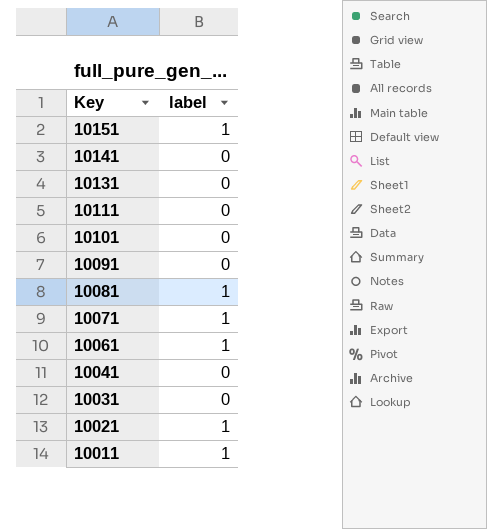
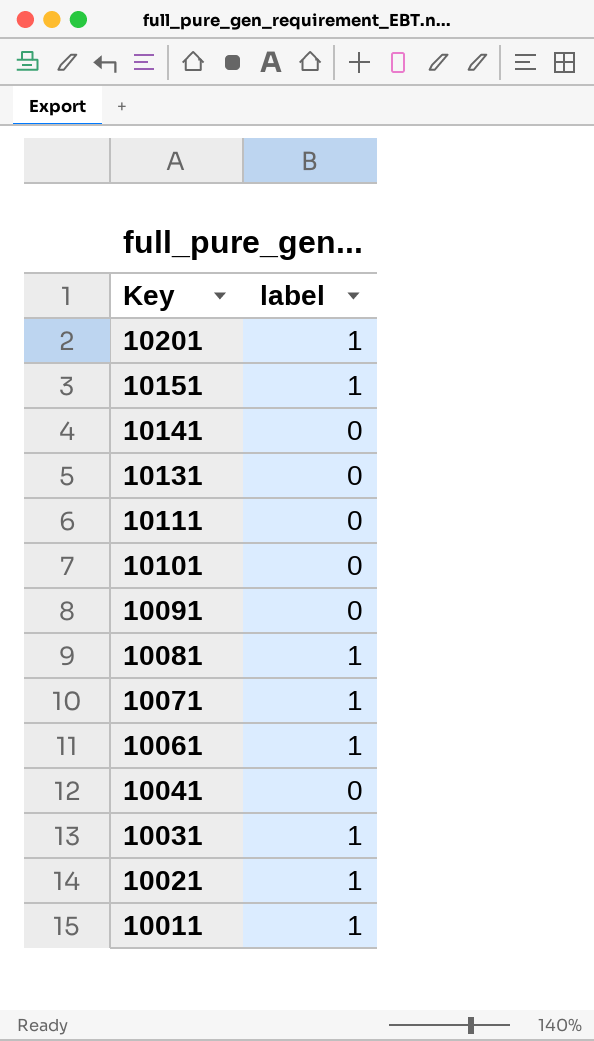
row 10201: none -> 1
10031 | label: 0 -> 1

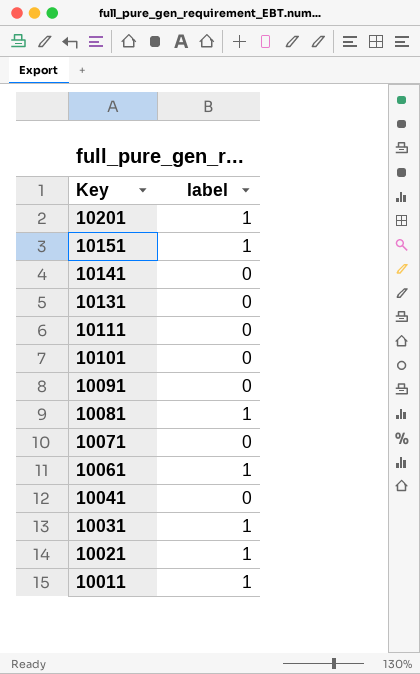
10071 | label: 1 -> 0

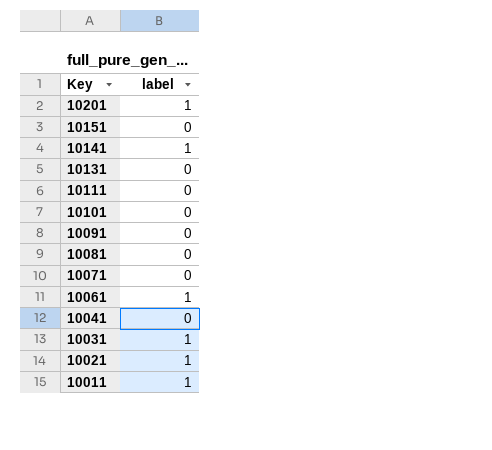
10151 | label: 1 -> 0
10141 | label: 0 -> 1
10081 | label: 1 -> 0

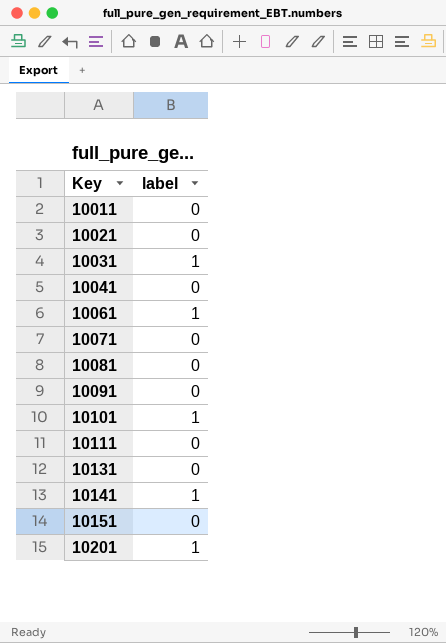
row order: Key descending -> Key ascending
10011 | label: 1 -> 0
10021 | label: 1 -> 0
10101 | label: 0 -> 1

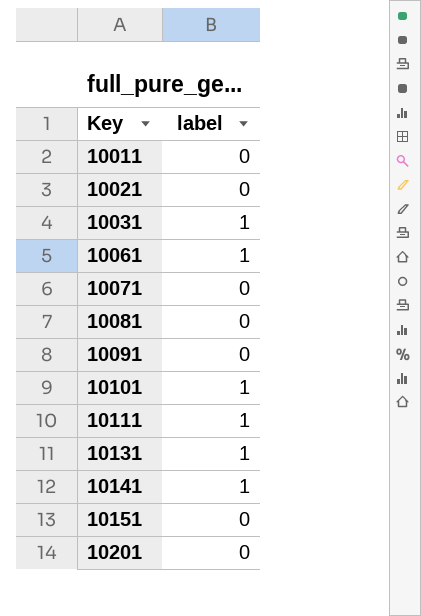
row 10041: 0 -> none
10111 | label: 0 -> 1
10131 | label: 0 -> 1
10201 | label: 1 -> 0

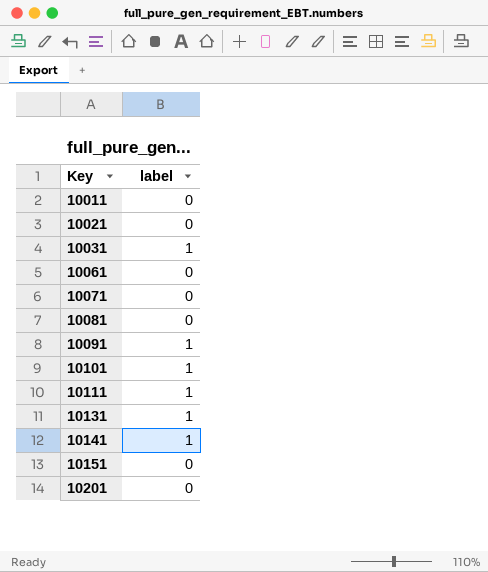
10061 | label: 1 -> 0
10091 | label: 0 -> 1

